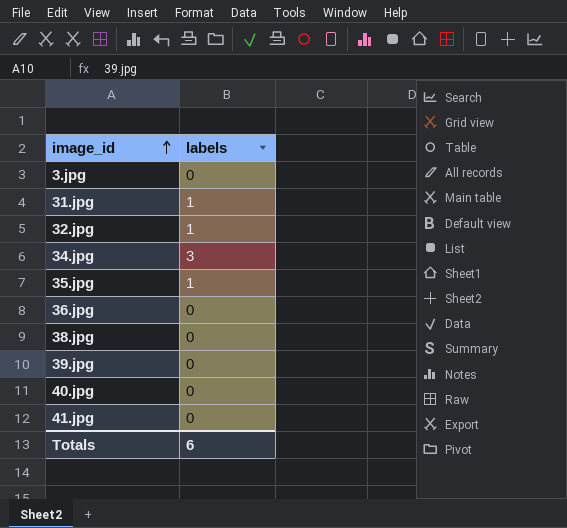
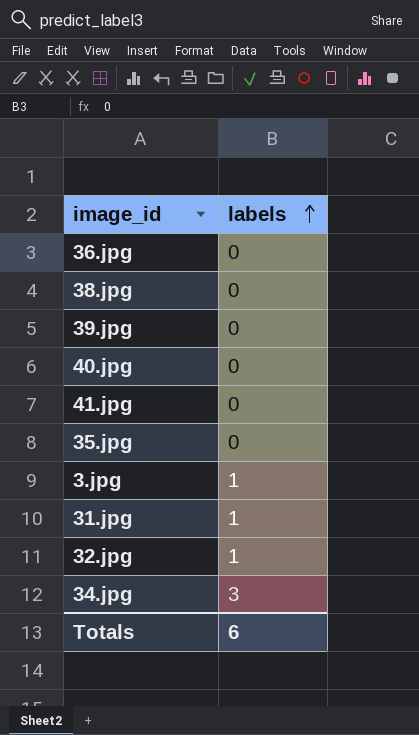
row order: image_id ascending -> labels ascending
35.jpg | labels: 1 -> 0
3.jpg | labels: 0 -> 1

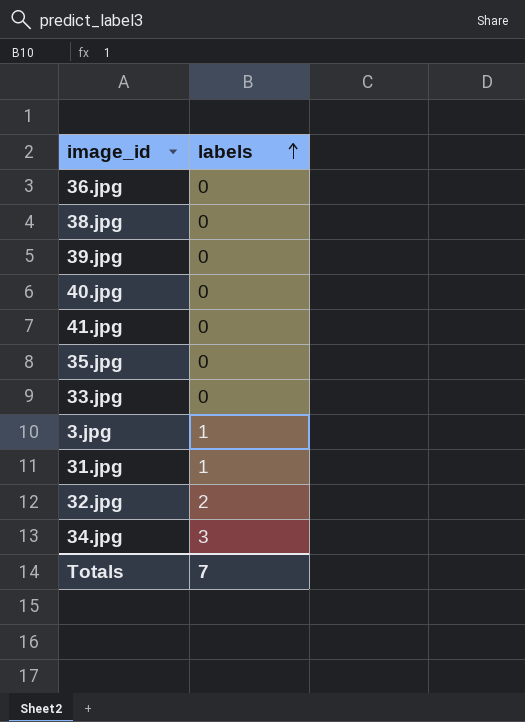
row 33.jpg: none -> 0
32.jpg | labels: 1 -> 2
Totals | labels: 6 -> 7

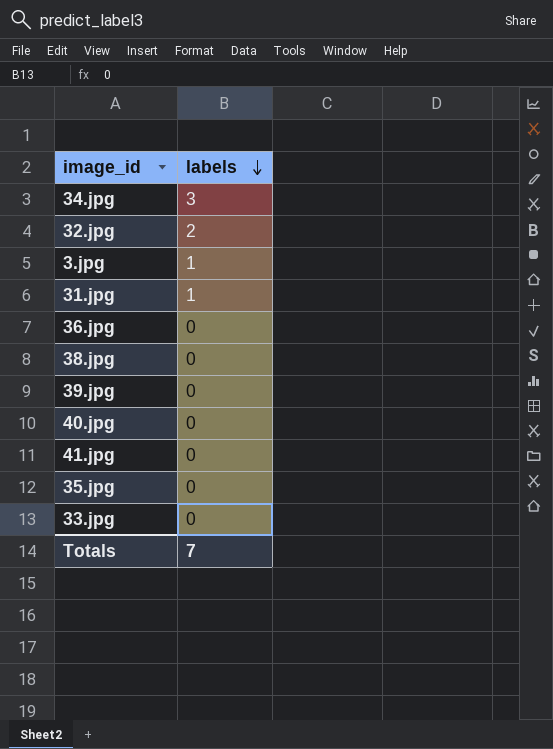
row order: labels ascending -> labels descending

